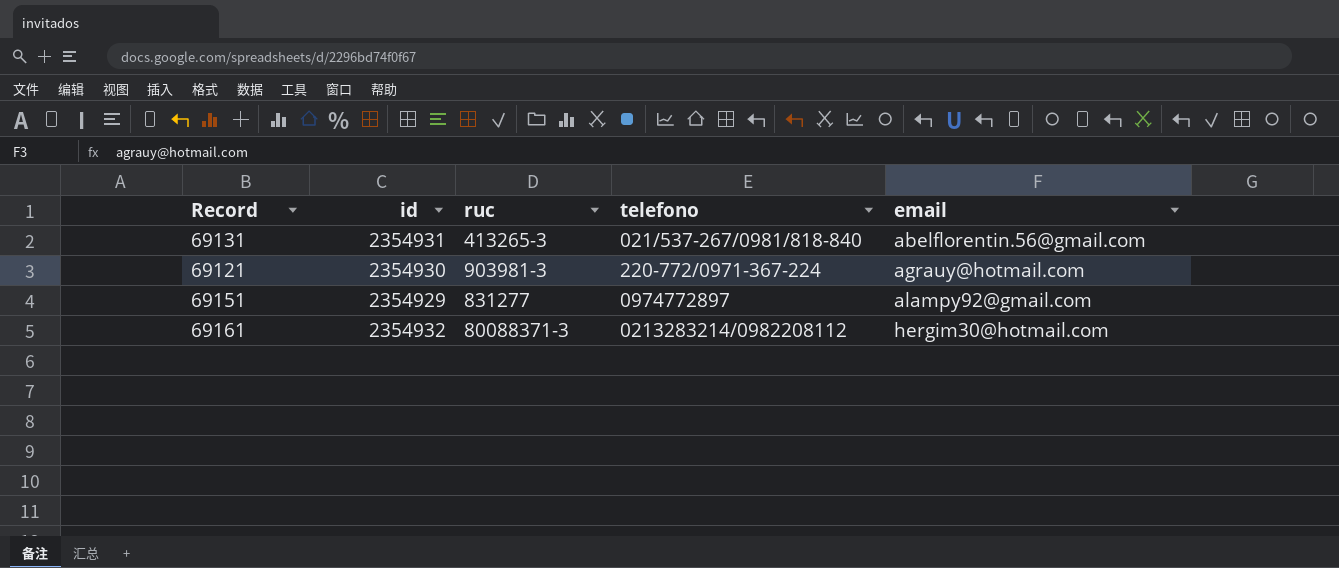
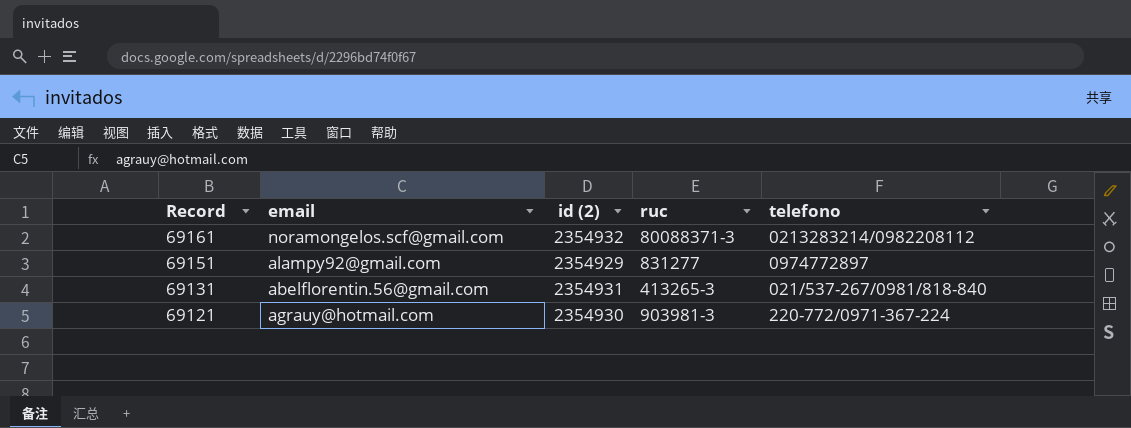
row order: email ascending -> Record descending
column email | position: 5 -> 2
column name: id -> id (2)
69161 | email: hergim30@hotmail.com -> noramongelos.scf@gmail.com

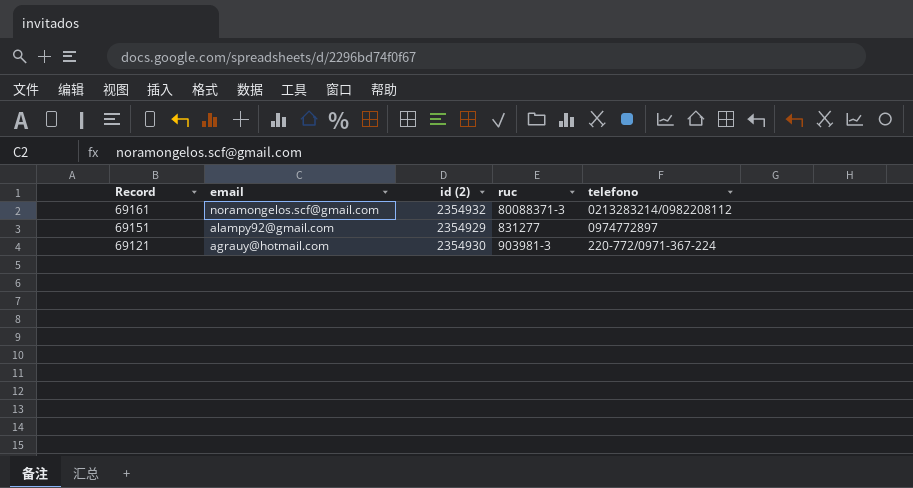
row 69131: abelflorentin.56@gmail.com | 2354931 | 413265-3 | 021/537-267/0981/818-840 -> none

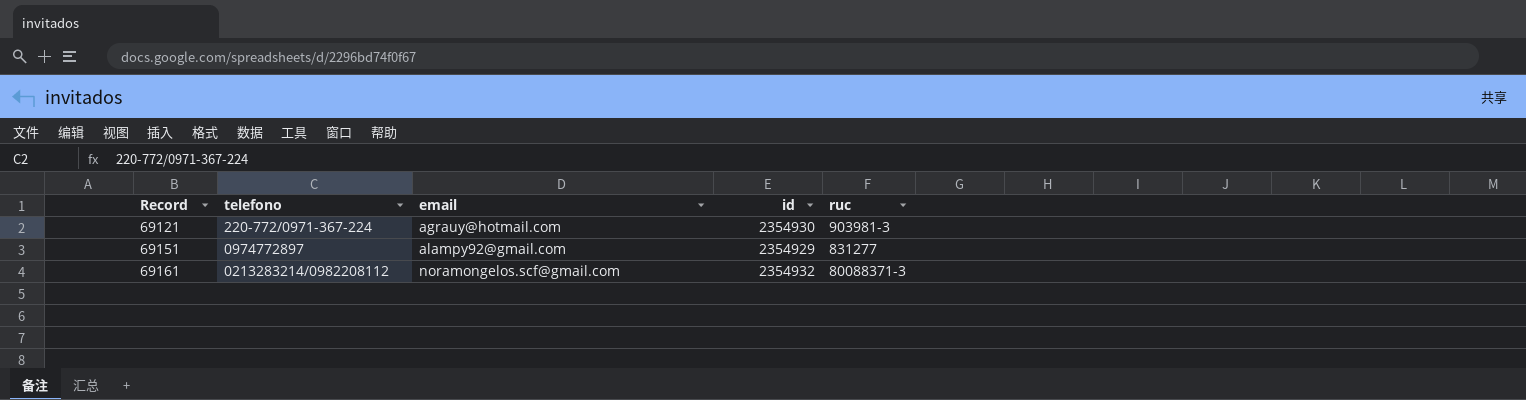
row order: Record descending -> Record ascending
column telefono | position: 5 -> 2
column name: id (2) -> id

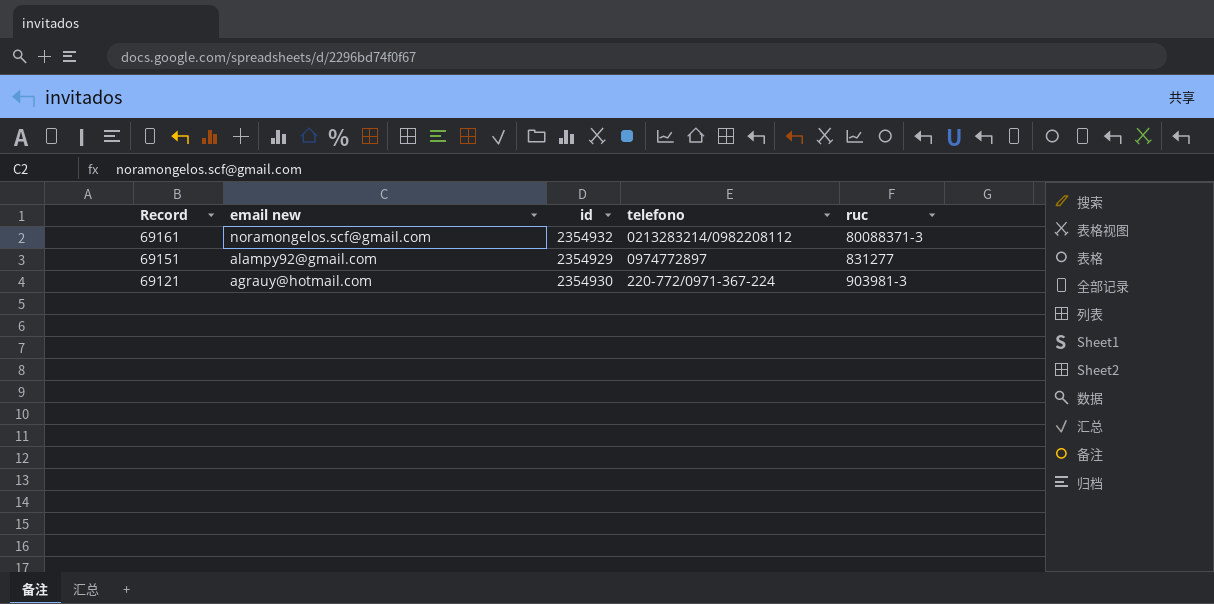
row order: Record ascending -> Record descending
column name: email -> email new
column telefono | position: 2 -> 4

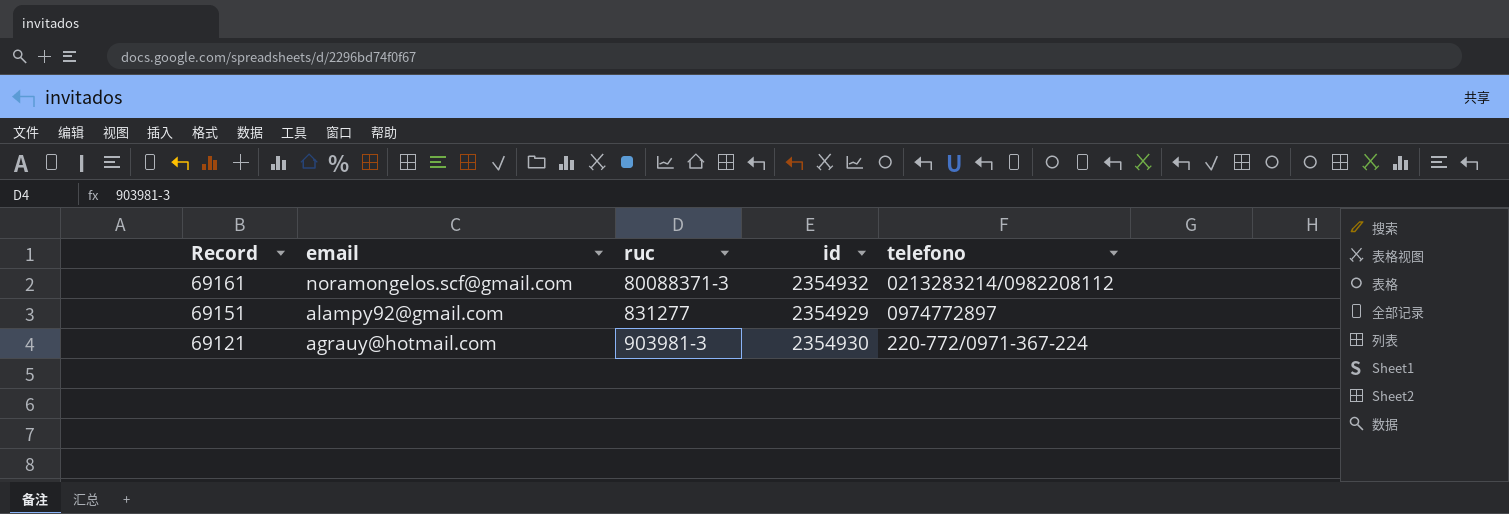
column name: email new -> email
column ruc | position: 5 -> 3

